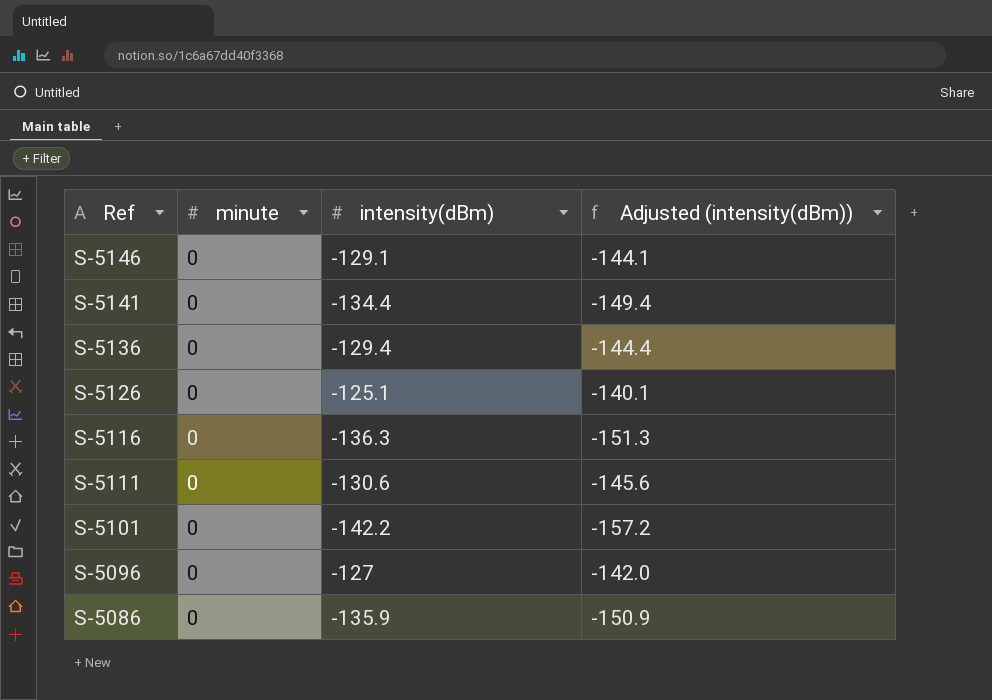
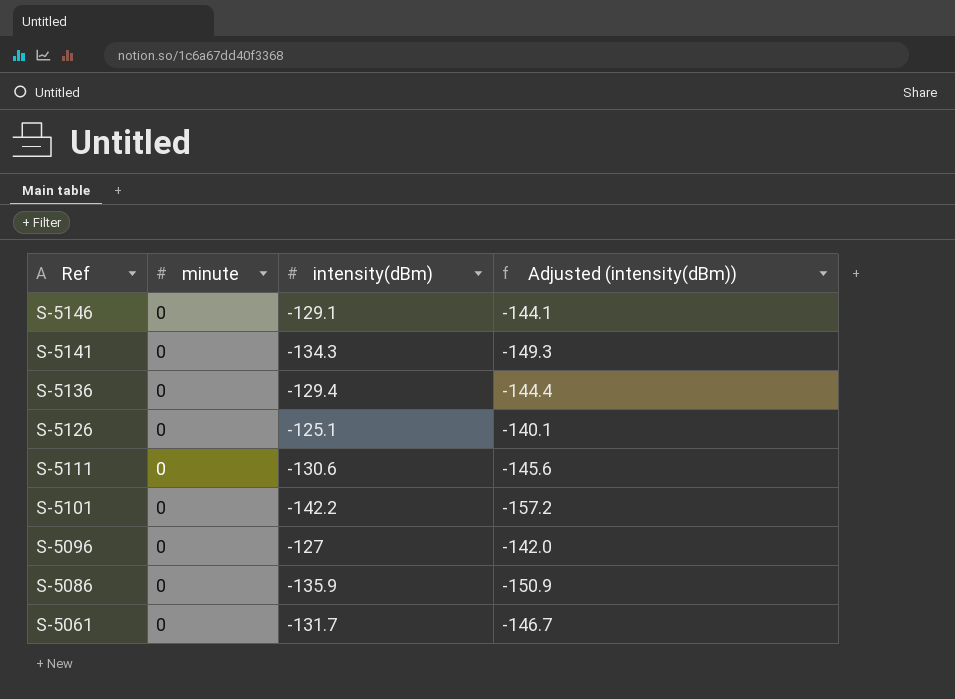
row S-5116: 0 | -136.3 | -151.3 -> none
S-5141 | intensity(dBm): -134.4 -> -134.3
S-5141 | Adjusted (intensity(dBm)): -149.4 -> -149.3
row S-5061: none -> 0 | -131.7 | -146.7

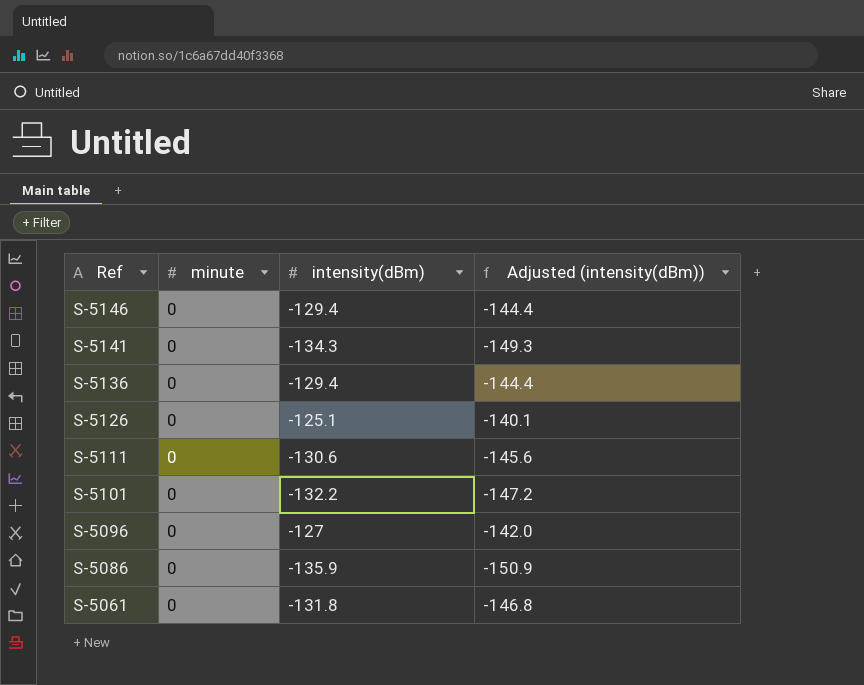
S-5146 | intensity(dBm): -129.1 -> -129.4
S-5146 | Adjusted (intensity(dBm)): -144.1 -> -144.4
S-5101 | intensity(dBm): -142.2 -> -132.2
S-5101 | Adjusted (intensity(dBm)): -157.2 -> -147.2
S-5061 | intensity(dBm): -131.7 -> -131.8
S-5061 | Adjusted (intensity(dBm)): -146.7 -> -146.8

